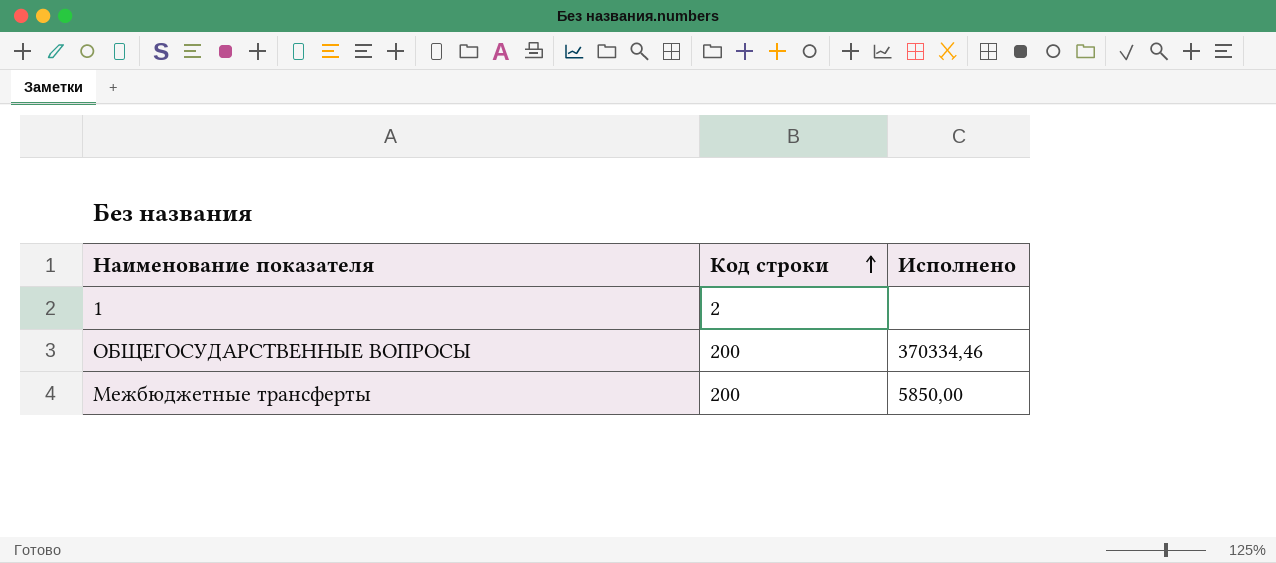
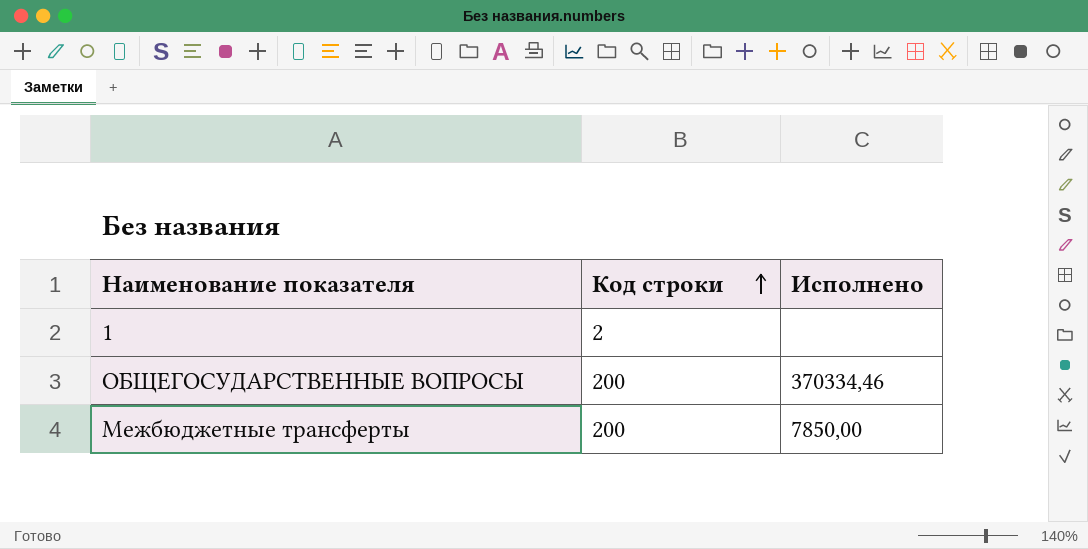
Межбюджетные трансферты | Исполнено: 5850,00 -> 7850,00

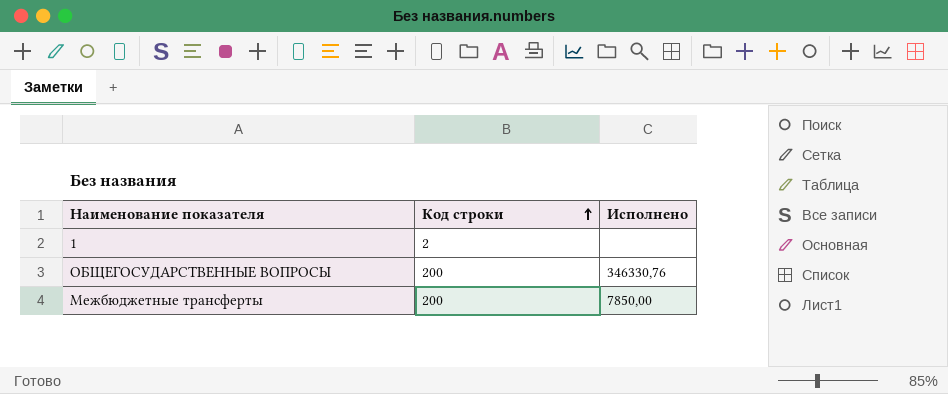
ОБЩЕГОСУДАРСТВЕННЫЕ ВОПРОСЫ | Исполнено: 370334,46 -> 346330,76

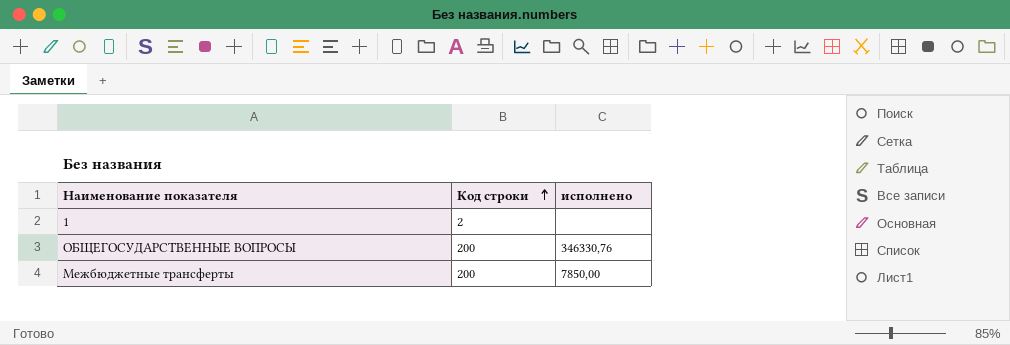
column name: Исполнено -> исполнено

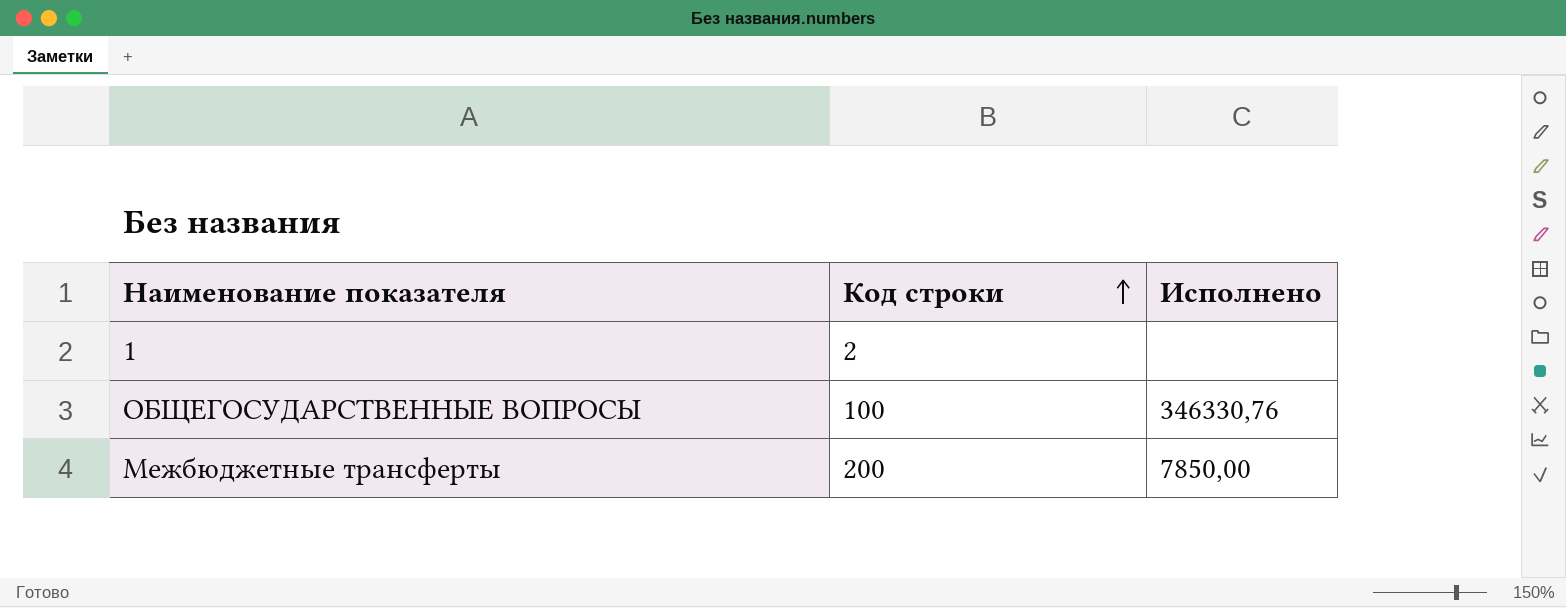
column name: исполнено -> Исполнено
ОБЩЕГОСУДАРСТВЕННЫЕ ВОПРОСЫ | Код строки: 200 -> 100

